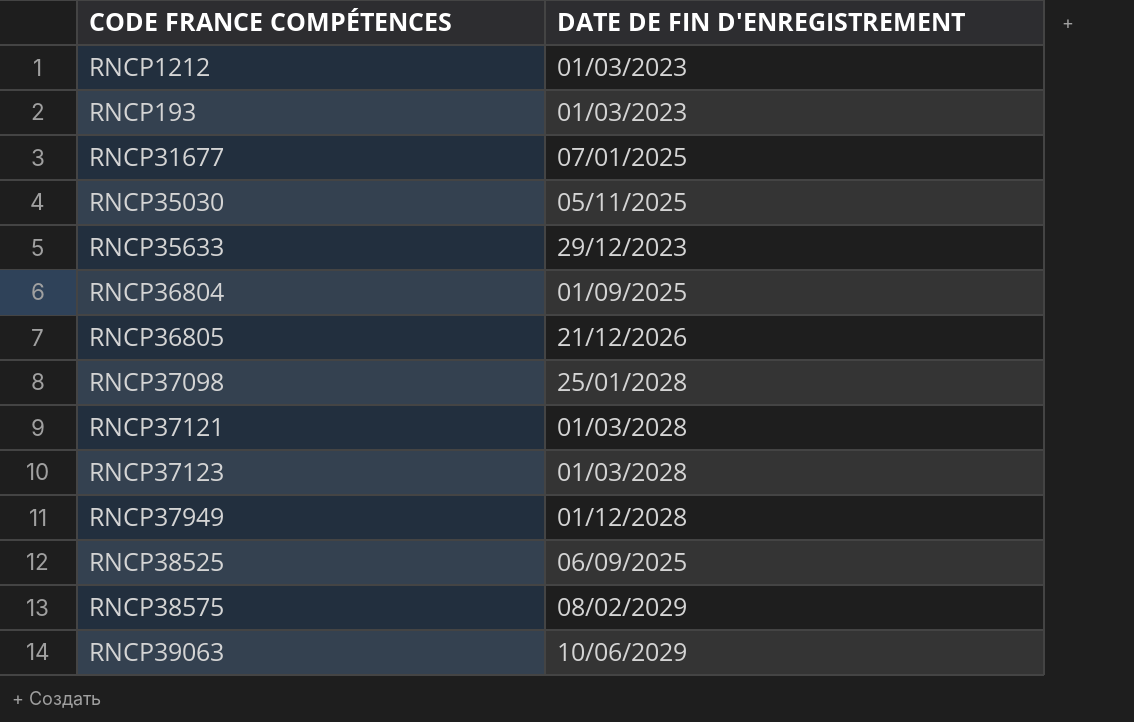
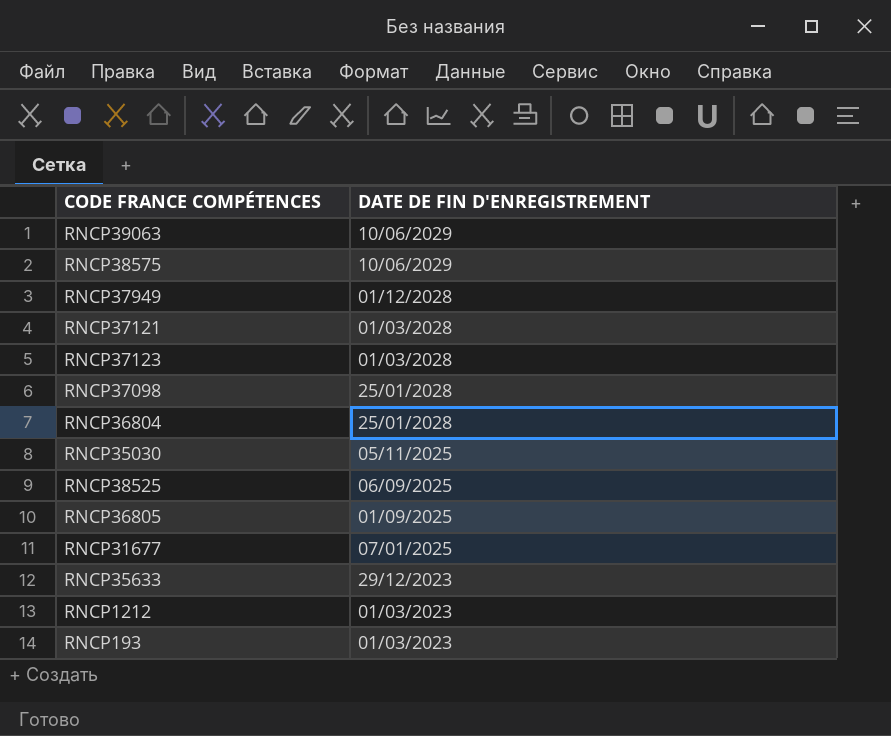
row order: none -> DATE DE FIN D'ENREGISTREMENT descending
RNCP38575 | DATE DE FIN D'ENREGISTREMENT: 08/02/2029 -> 10/06/2029
RNCP36804 | DATE DE FIN D'ENREGISTREMENT: 01/09/2025 -> 25/01/2028
RNCP36805 | DATE DE FIN D'ENREGISTREMENT: 21/12/2026 -> 01/09/2025

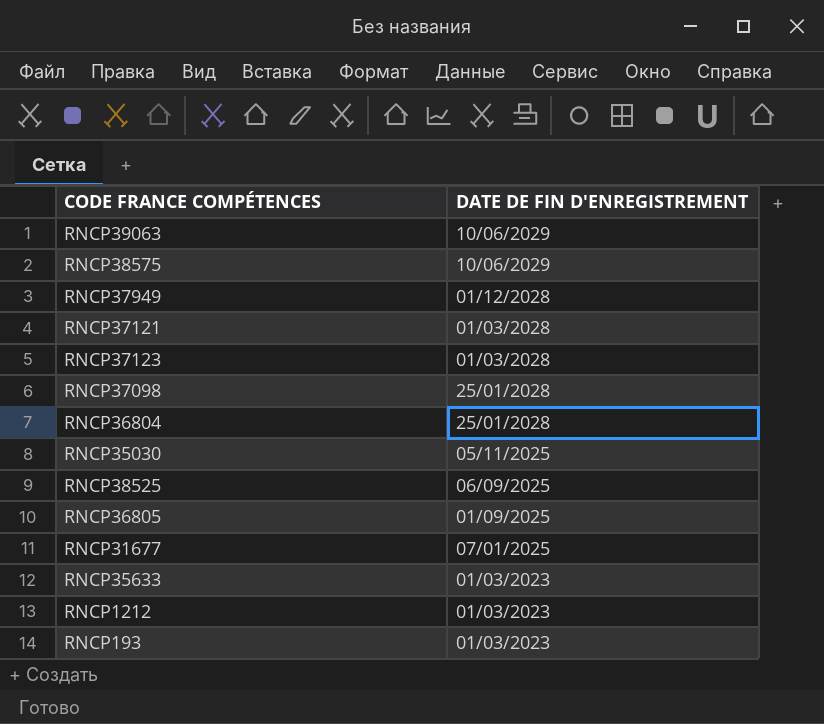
RNCP35633 | DATE DE FIN D'ENREGISTREMENT: 29/12/2023 -> 01/03/2023

